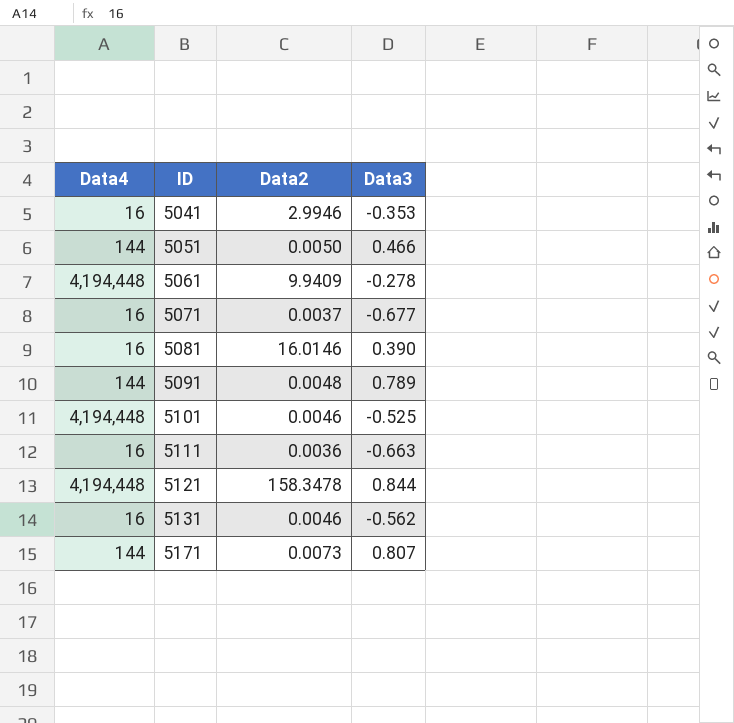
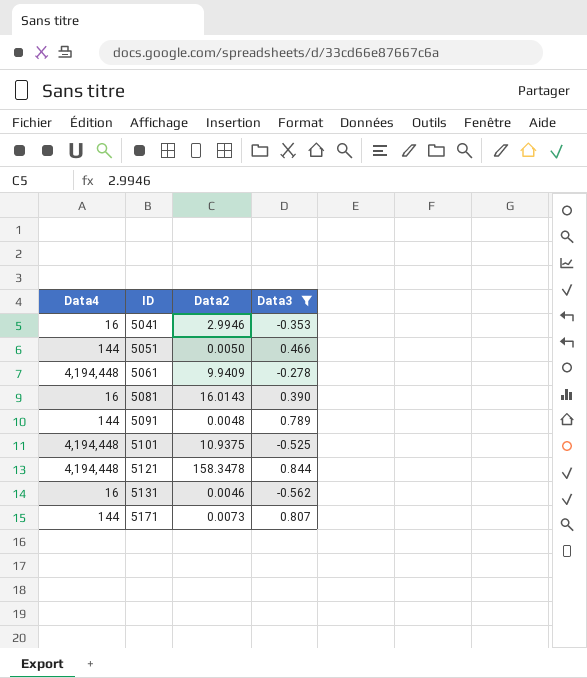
filter: none -> Data3 >= -0.562
5081 | Data2: 16.0146 -> 16.0143
5101 | Data2: 0.0046 -> 10.9375

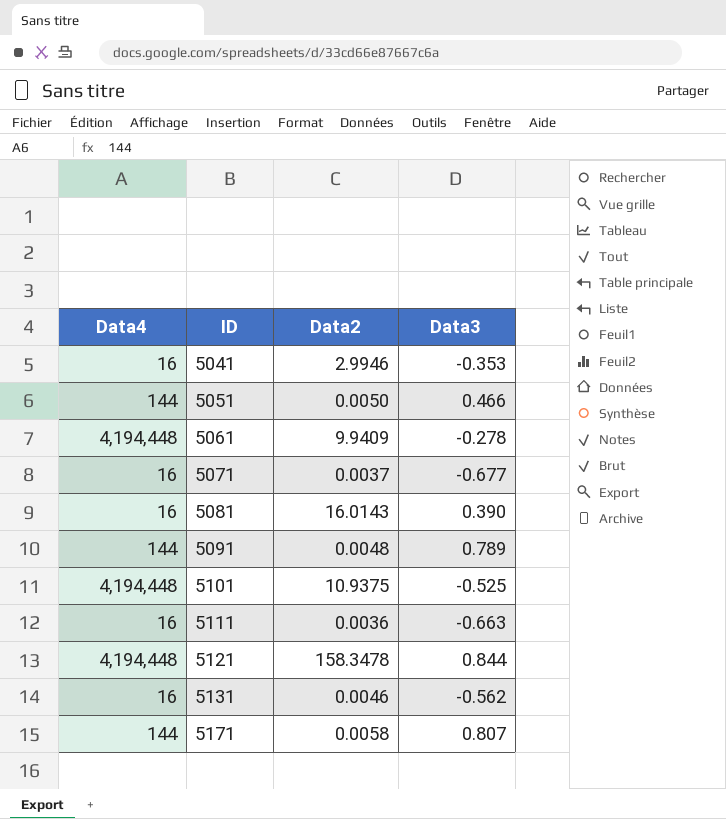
filter: Data3 >= -0.562 -> none
5171 | Data2: 0.0073 -> 0.0058

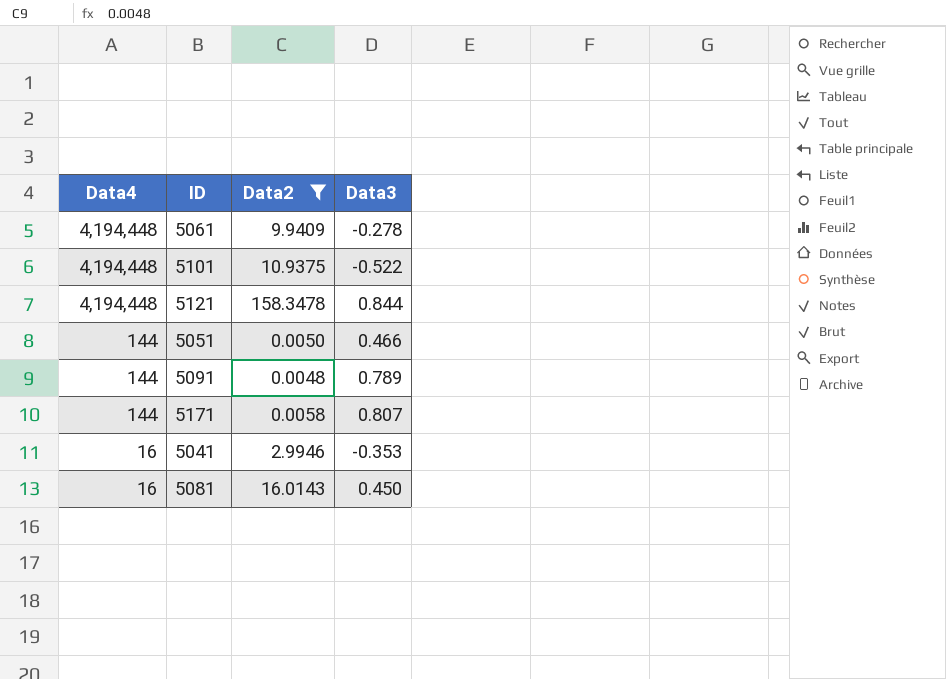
filter: none -> Data2 >= 0.0048
row order: ID ascending -> Data4 descending
5101 | Data3: -0.525 -> -0.522
5081 | Data3: 0.390 -> 0.450

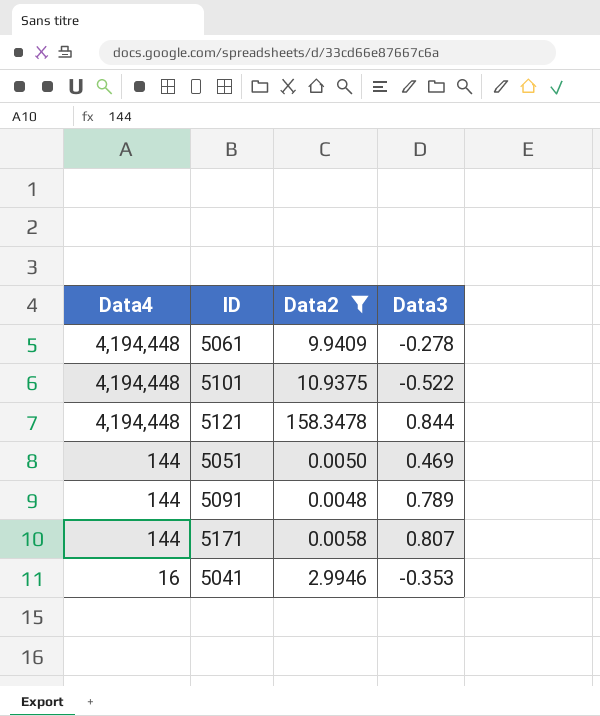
row 5081: 16 | 16.0143 | 0.450 -> none
5051 | Data3: 0.466 -> 0.469

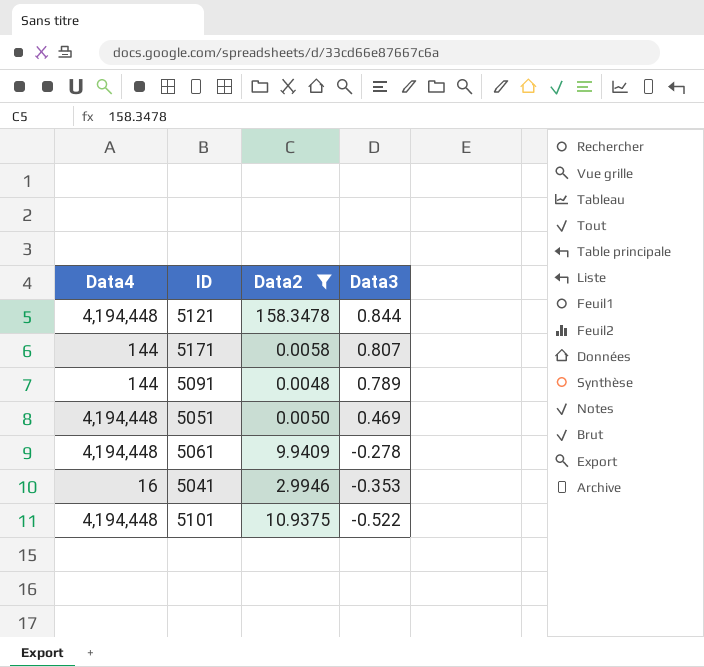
row order: Data4 descending -> Data3 descending
5051 | Data4: 144 -> 4,194,448

